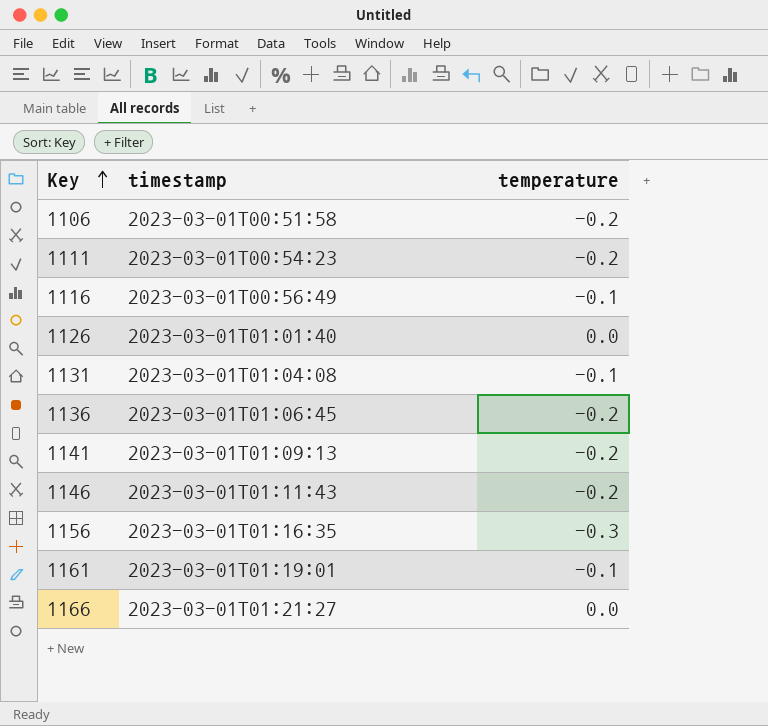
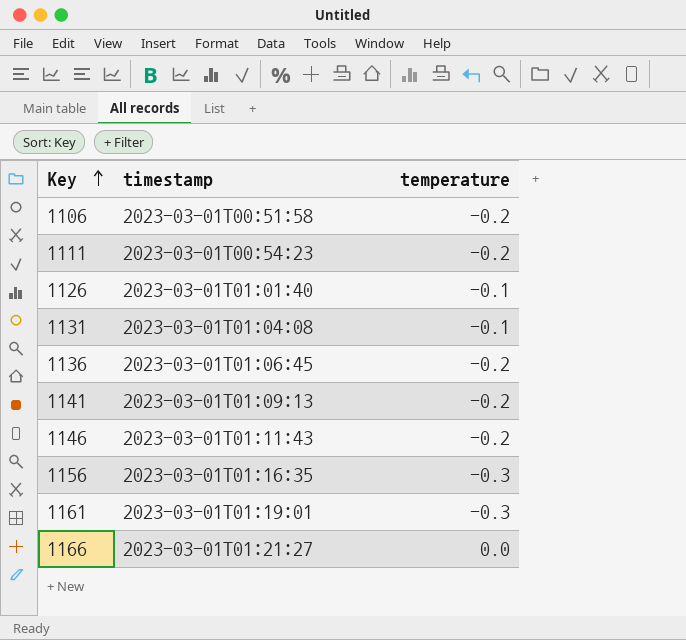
row 1116: 2023-03-01T00:56:49 | -0.1 -> none
1126 | temperature: 0.0 -> -0.1
1161 | temperature: -0.1 -> -0.3

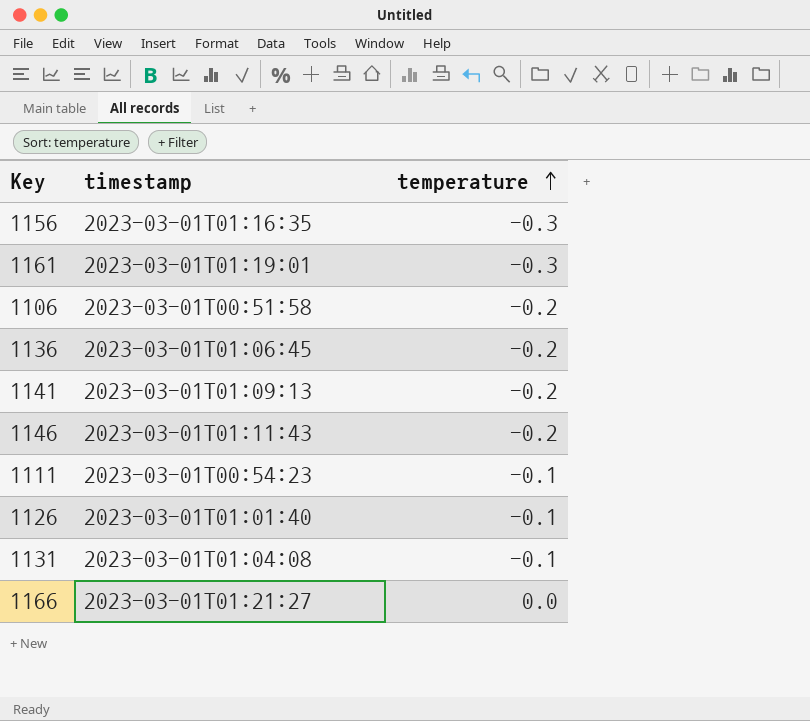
row order: Key ascending -> temperature ascending
1111 | temperature: -0.2 -> -0.1

